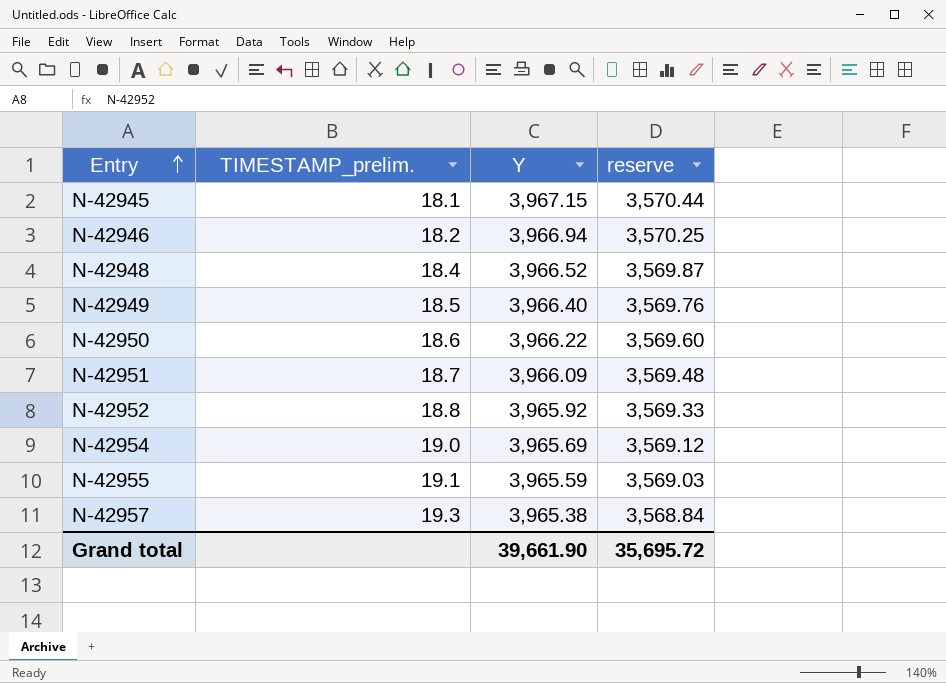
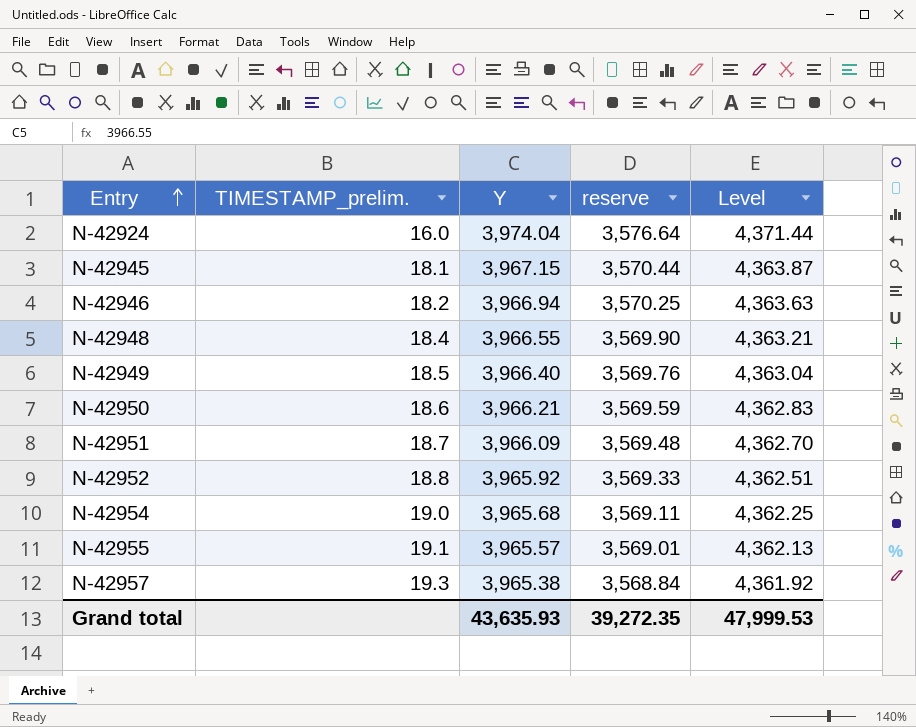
column Level | formula: none -> [Y] * 1.1
row N-42924: none -> 16.0 | 3,974.04 | 3,576.64 | 4,371.44
N-42948 | Y: 3,966.52 -> 3,966.55
N-42948 | reserve: 3,569.87 -> 3,569.90
N-42950 | Y: 3,966.22 -> 3,966.21
N-42950 | reserve: 3,569.60 -> 3,569.59
N-42954 | Y: 3,965.69 -> 3,965.68
N-42954 | reserve: 3,569.12 -> 3,569.11
N-42955 | Y: 3,965.59 -> 3,965.57
N-42955 | reserve: 3,569.03 -> 3,569.01
Grand total | Y: 39,661.90 -> 43,635.93
Grand total | reserve: 35,695.72 -> 39,272.35

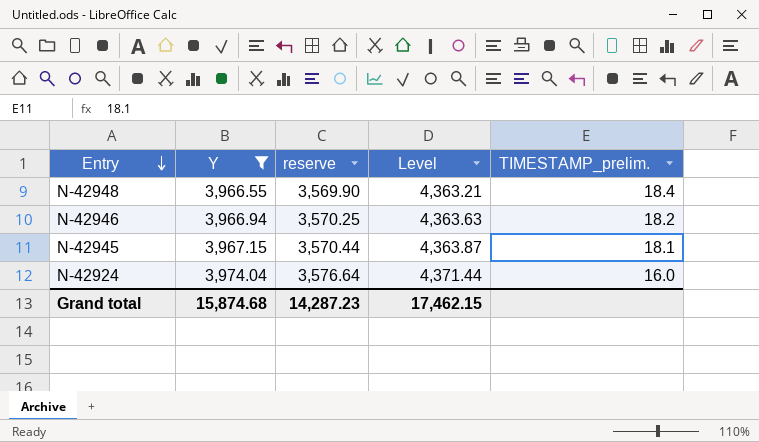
filter: none -> Y >= 3,966.55
row order: Entry ascending -> Entry descending
column TIMESTAMP_prelim. | position: 2 -> 5
Grand total | Y: 43,635.93 -> 15,874.68
Grand total | reserve: 39,272.35 -> 14,287.23
Grand total | Level: 47,999.53 -> 17,462.15

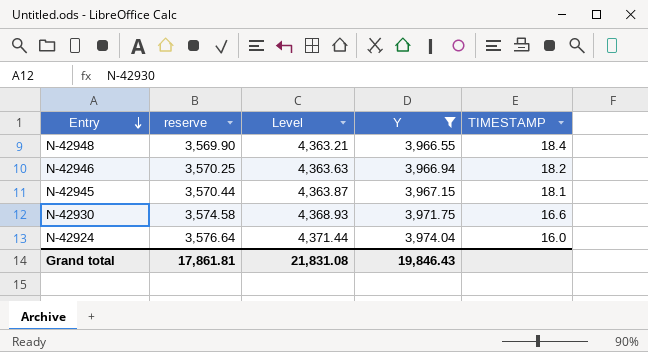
column Y | position: 2 -> 4
column name: TIMESTAMP_prelim. -> TIMESTAMP
row N-42930: none -> 3,574.58 | 4,368.93 | 3,971.75 | 16.6
Grand total | reserve: 14,287.23 -> 17,861.81
Grand total | Level: 17,462.15 -> 21,831.08
Grand total | Y: 15,874.68 -> 19,846.43

